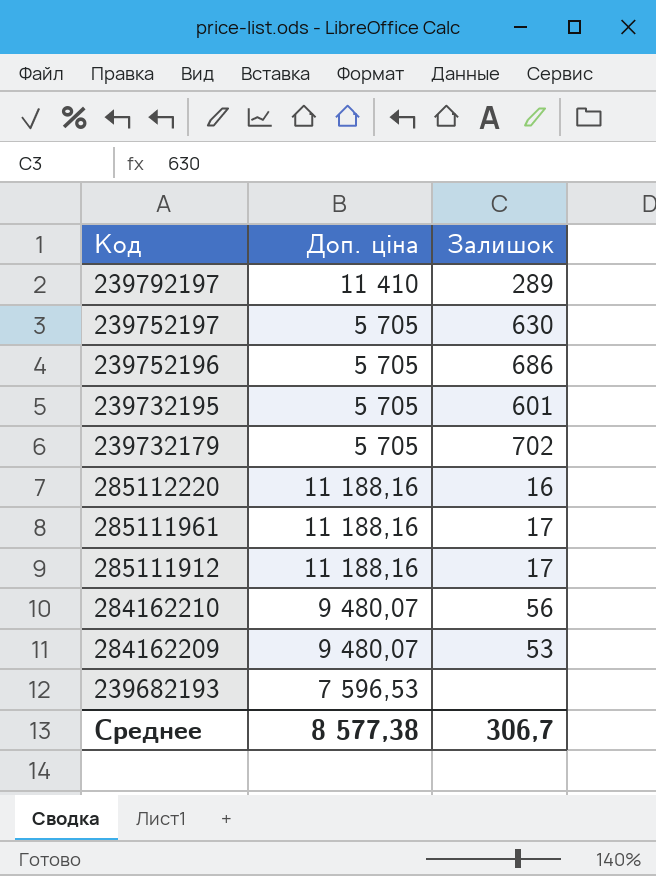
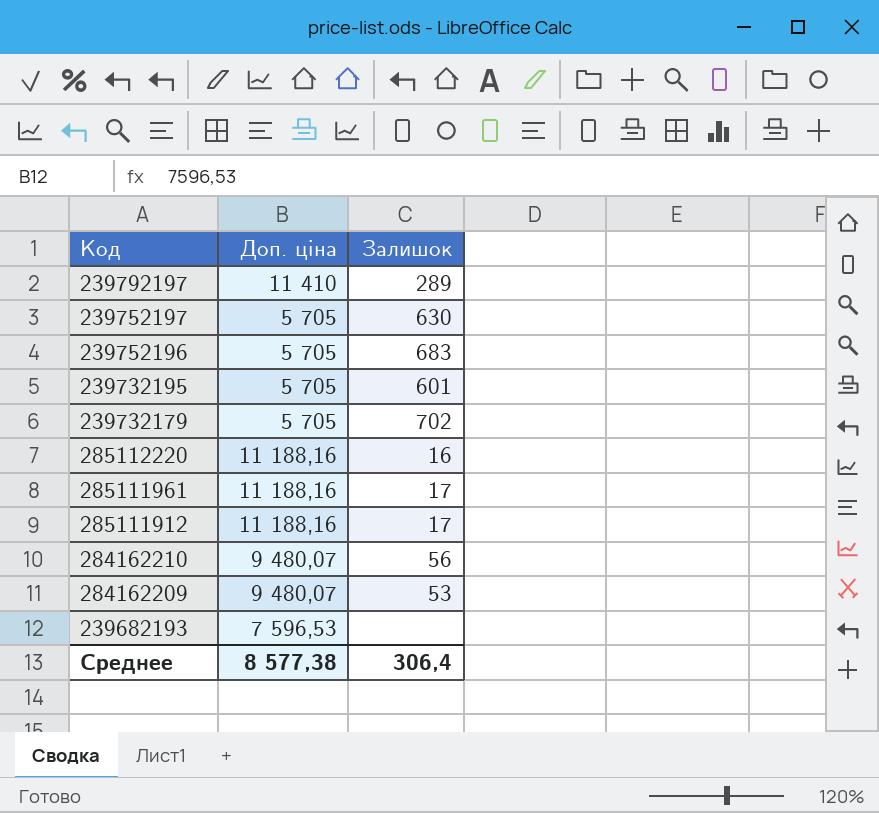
239752196 | Залишок: 686 -> 683
Среднее | Залишок: 306,7 -> 306,4

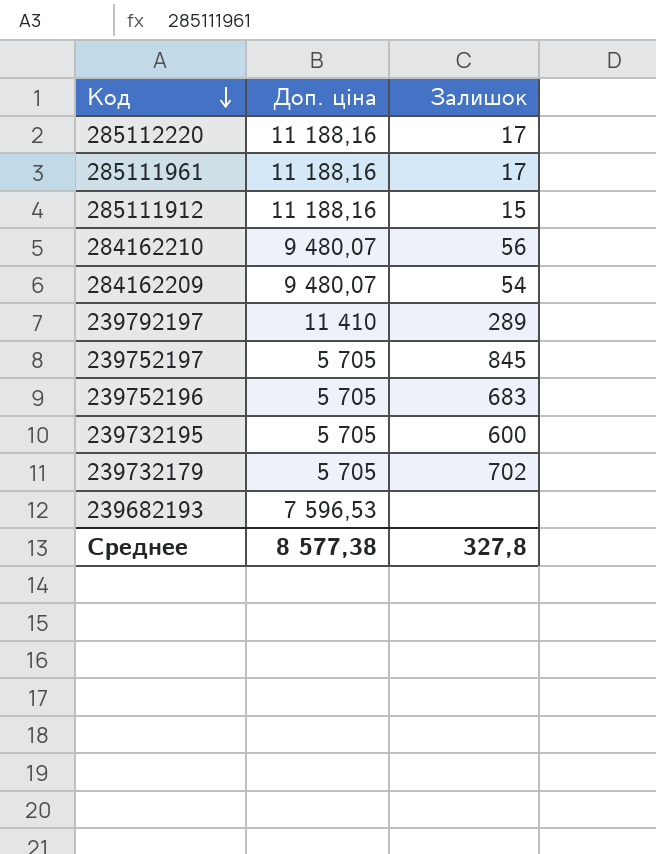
row order: none -> Код descending
285112220 | Залишок: 16 -> 17
285111912 | Залишок: 17 -> 15
284162209 | Залишок: 53 -> 54
239752197 | Залишок: 630 -> 845
239732195 | Залишок: 601 -> 600
Среднее | Залишок: 306,4 -> 327,8

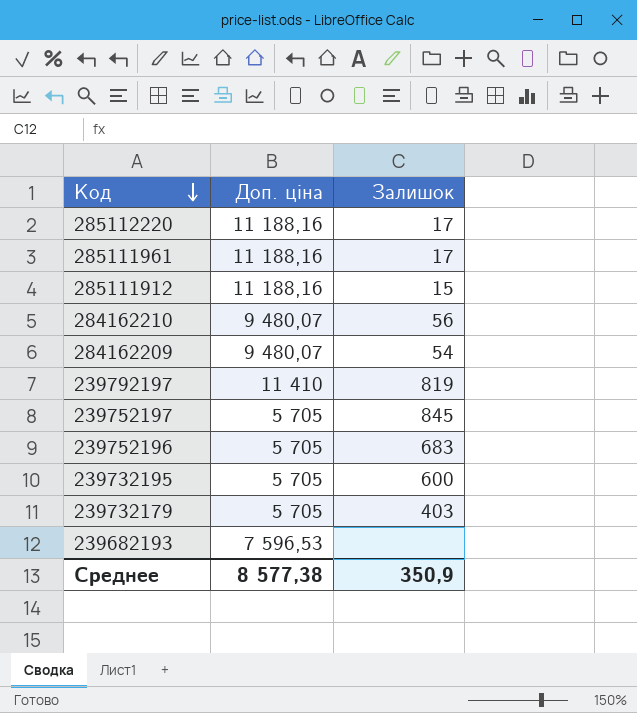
239792197 | Залишок: 289 -> 819
239732179 | Залишок: 702 -> 403
Среднее | Залишок: 327,8 -> 350,9

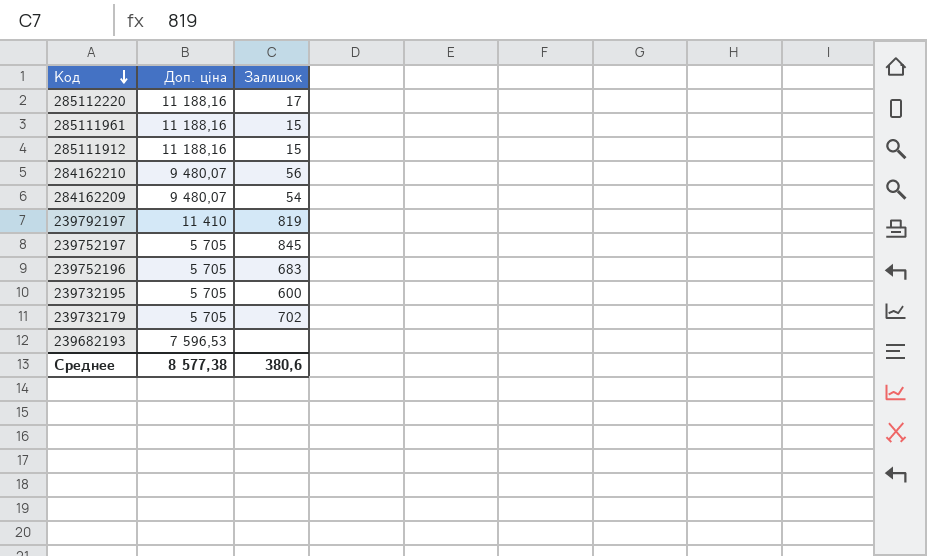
285111961 | Залишок: 17 -> 15
239732179 | Залишок: 403 -> 702
Среднее | Залишок: 350,9 -> 380,6

